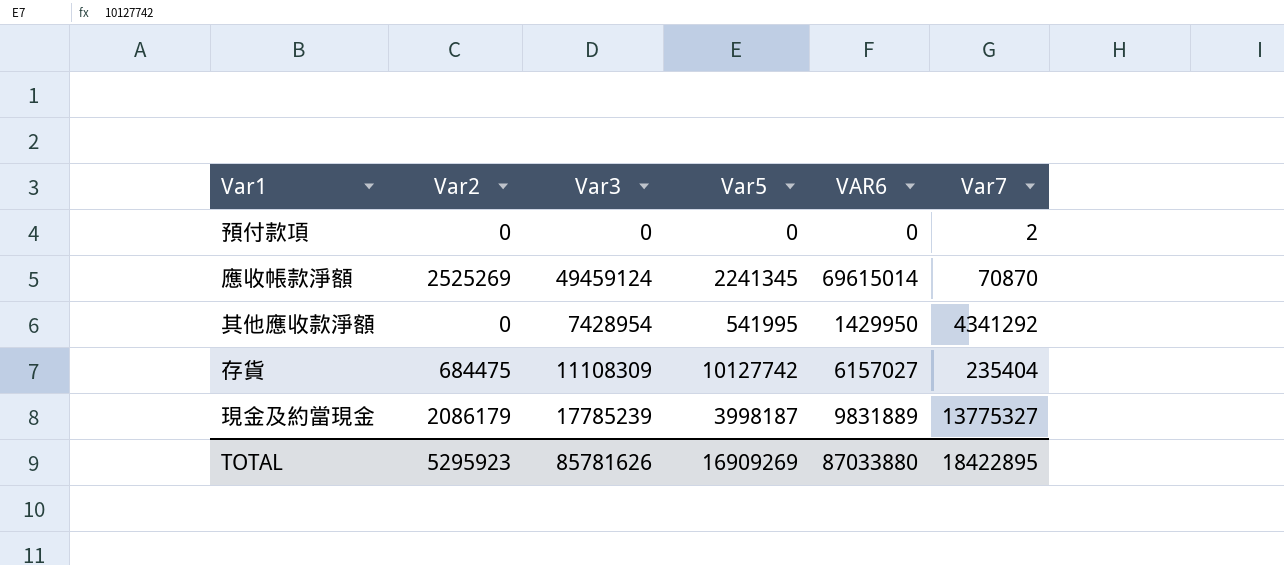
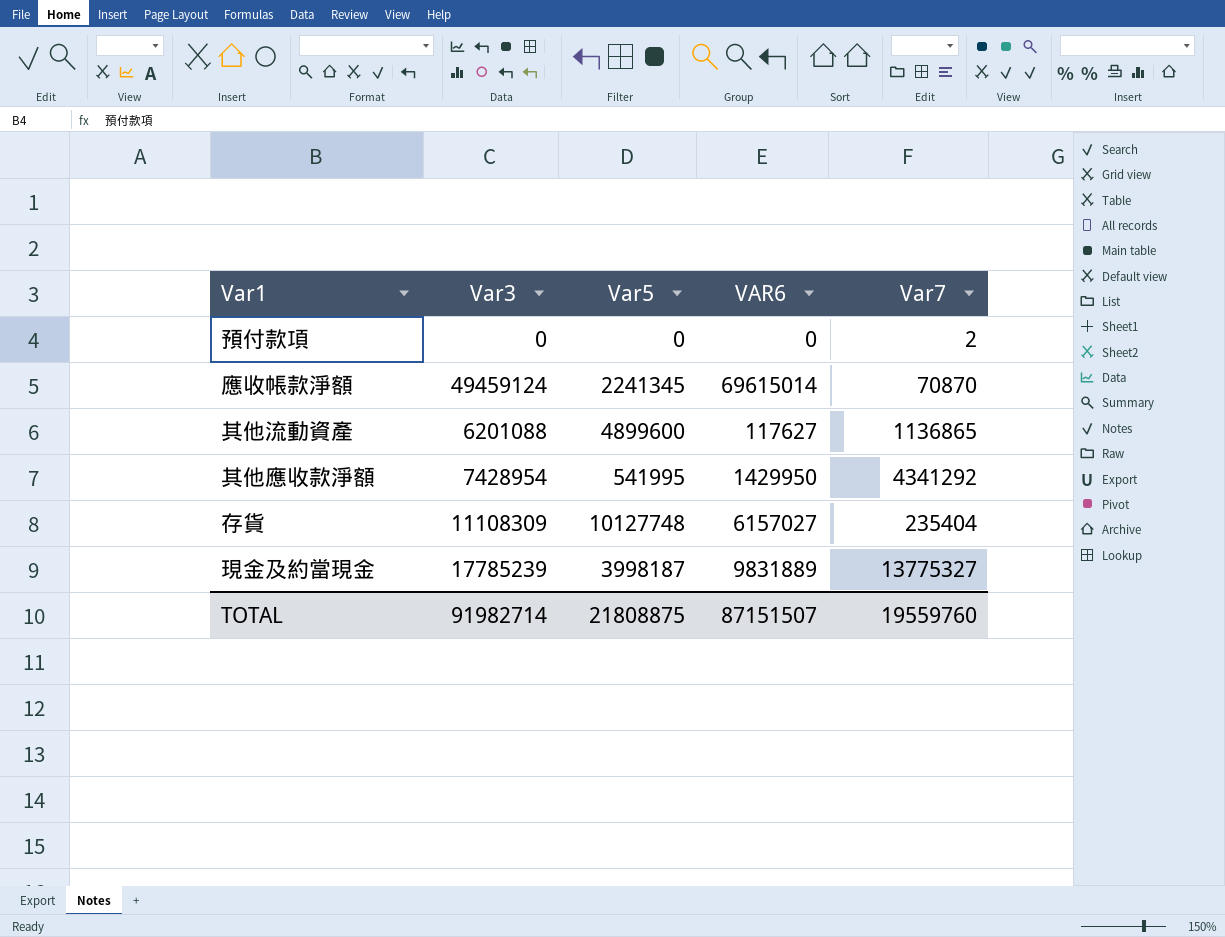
column Var2 | position: 2 -> none
row 其他流動資產: none -> 6201088 | 4899600 | 117627 | 1136865
存貨 | Var5: 10127742 -> 10127748
TOTAL | Var3: 85781626 -> 91982714
TOTAL | Var5: 16909269 -> 21808875
TOTAL | VAR6: 87033880 -> 87151507
TOTAL | Var7: 18422895 -> 19559760

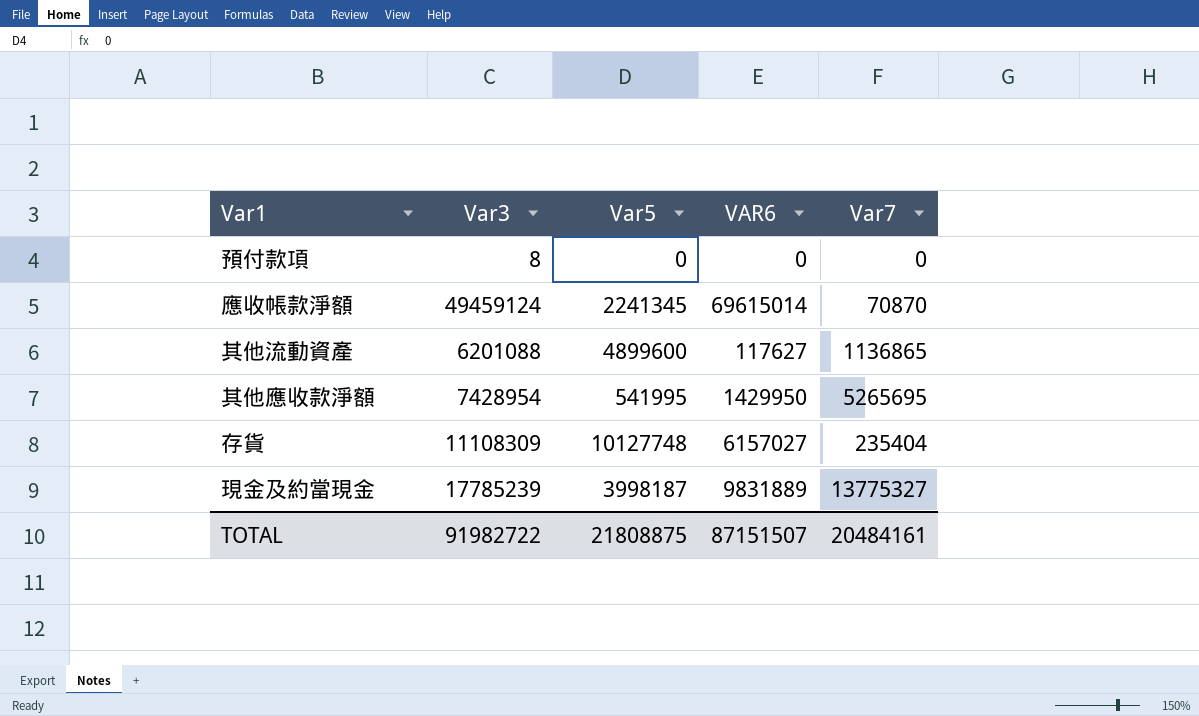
預付款項 | Var3: 0 -> 8
預付款項 | Var7: 2 -> 0
其他應收款淨額 | Var7: 4341292 -> 5265695
TOTAL | Var3: 91982714 -> 91982722
TOTAL | Var7: 19559760 -> 20484161

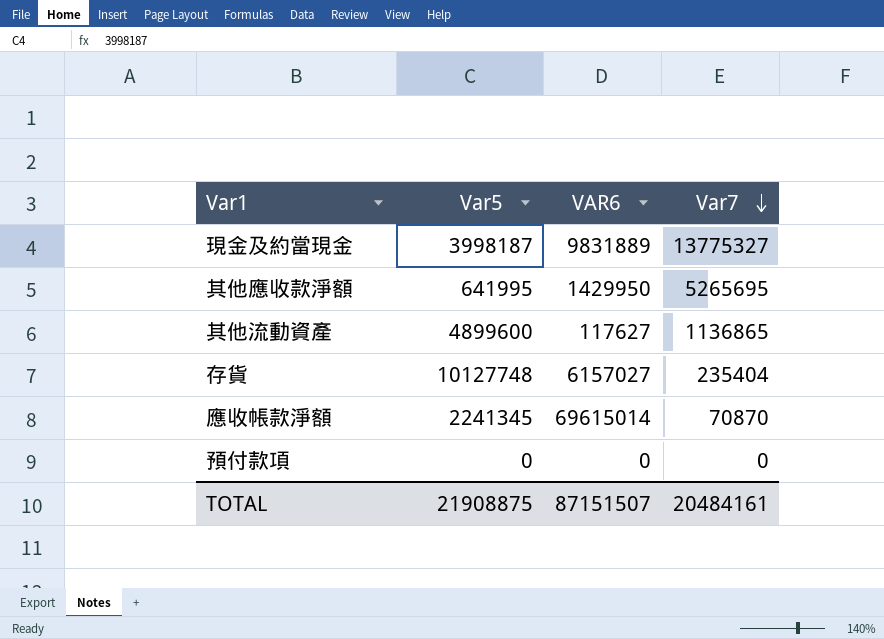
row order: none -> Var7 descending
column Var3 | position: 2 -> none
其他應收款淨額 | Var5: 541995 -> 641995
TOTAL | Var5: 21808875 -> 21908875

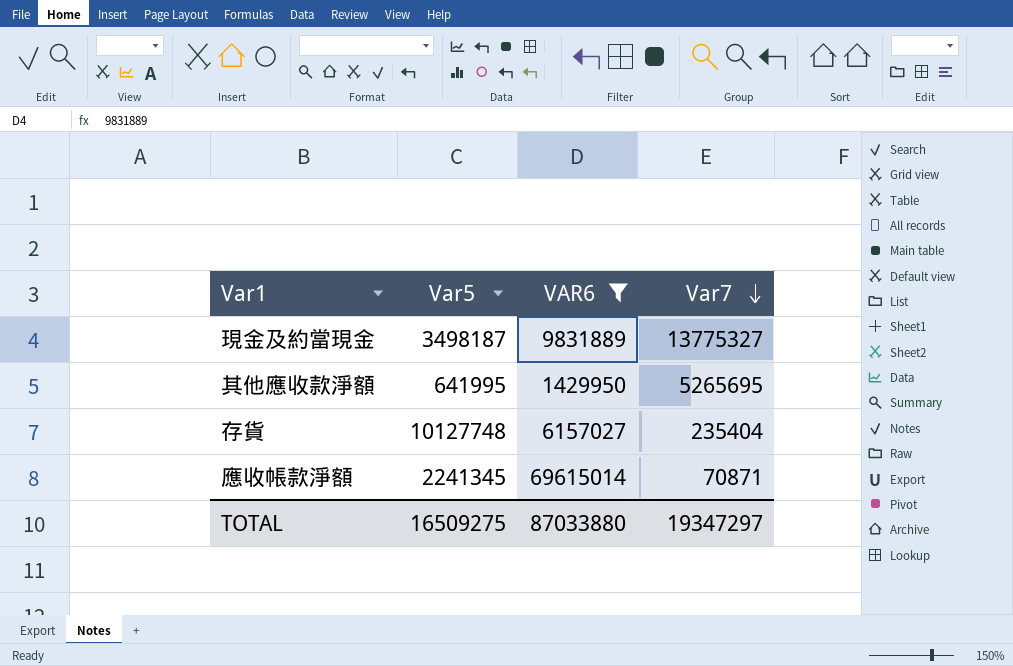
filter: none -> VAR6 >= 1429950
現金及約當現金 | Var5: 3998187 -> 3498187
應收帳款淨額 | Var7: 70870 -> 70871
TOTAL | Var5: 21908875 -> 16509275
TOTAL | VAR6: 87151507 -> 87033880
TOTAL | Var7: 20484161 -> 19347297

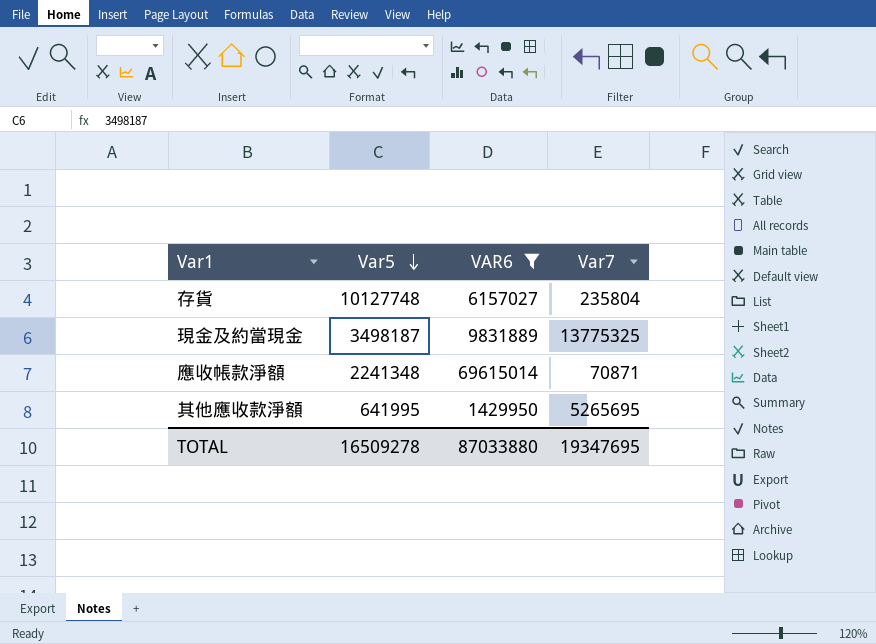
row order: Var7 descending -> Var5 descending
存貨 | Var7: 235404 -> 235804
現金及約當現金 | Var7: 13775327 -> 13775325
應收帳款淨額 | Var5: 2241345 -> 2241348
TOTAL | Var5: 16509275 -> 16509278
TOTAL | Var7: 19347297 -> 19347695

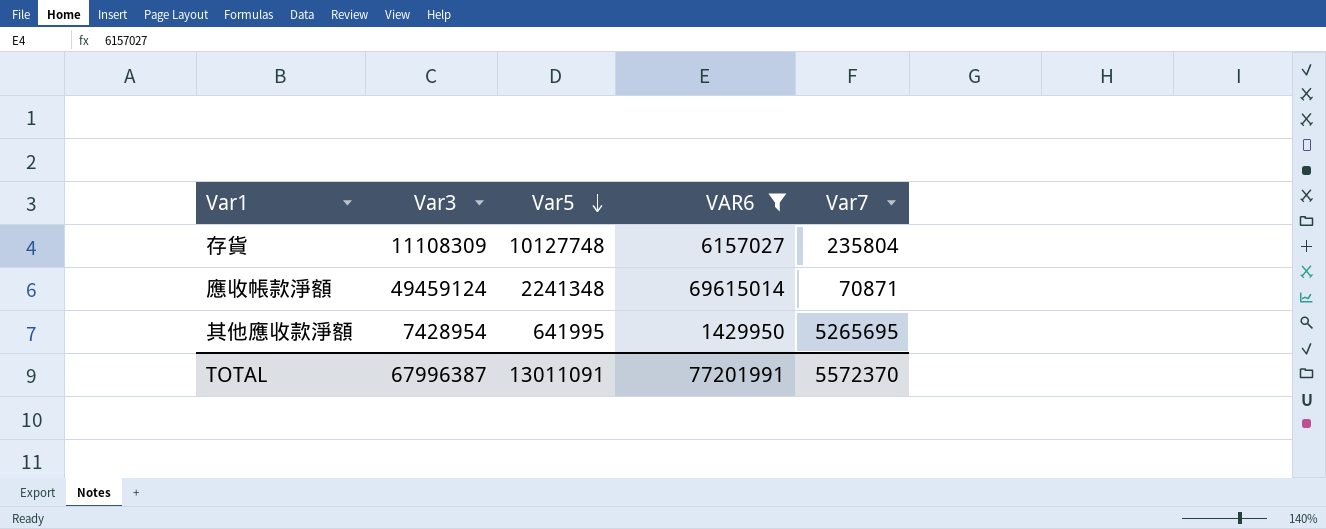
column Var3 | position: none -> 2
row 現金及約當現金: 3498187 | 9831889 | 13775325 -> none
TOTAL | Var5: 16509278 -> 13011091
TOTAL | VAR6: 87033880 -> 77201991
TOTAL | Var7: 19347695 -> 5572370

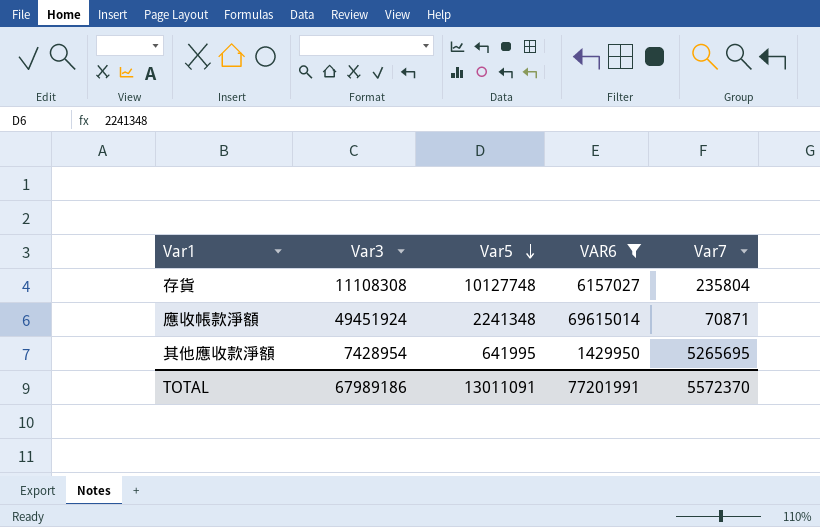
存貨 | Var3: 11108309 -> 11108308
應收帳款淨額 | Var3: 49459124 -> 49451924
TOTAL | Var3: 67996387 -> 67989186

